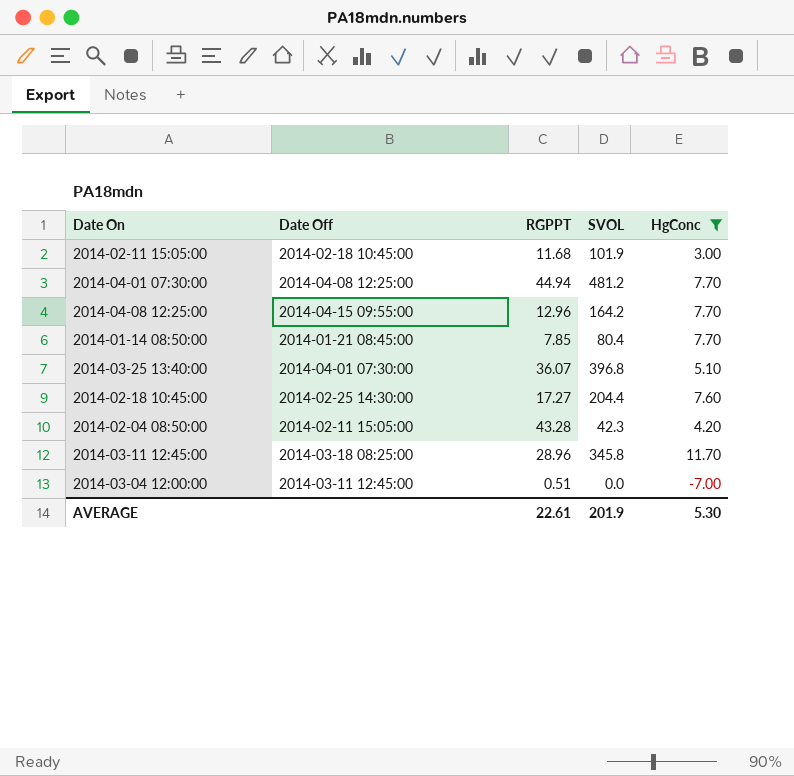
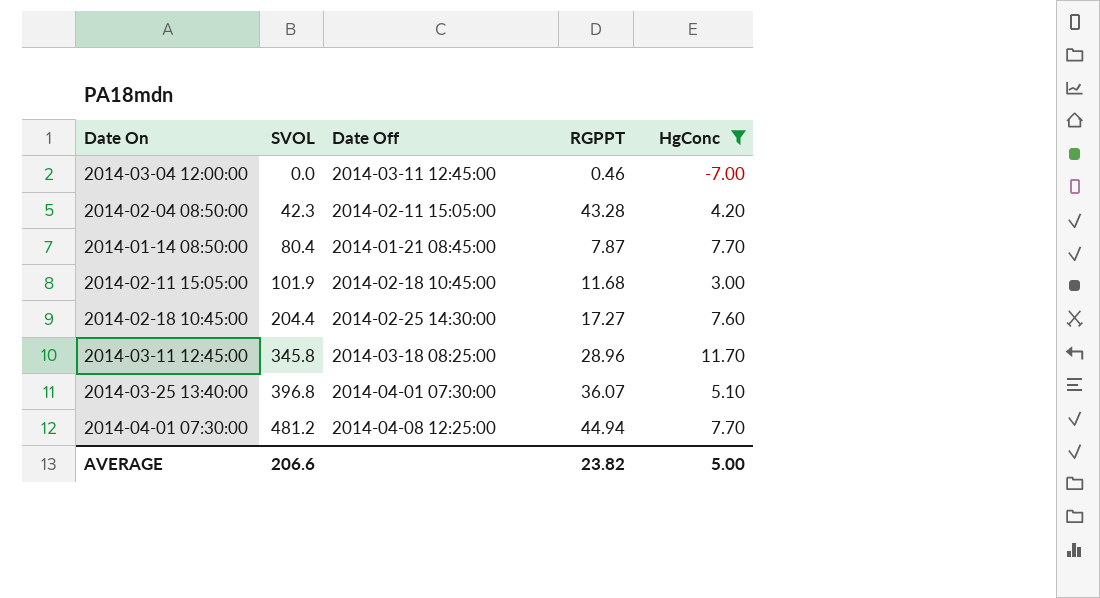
row order: none -> SVOL ascending
column SVOL | position: 4 -> 2
row 2014-04-08 12:25:00: 2014-04-15 09:55:00 | 12.96 | 164.2 | 7.70 -> none
2014-03-04 12:00:00 | RGPPT: 0.51 -> 0.46
2014-01-14 08:50:00 | RGPPT: 7.85 -> 7.87
AVERAGE | SVOL: 201.9 -> 206.6
AVERAGE | RGPPT: 22.61 -> 23.82
AVERAGE | HgConc: 5.30 -> 5.00

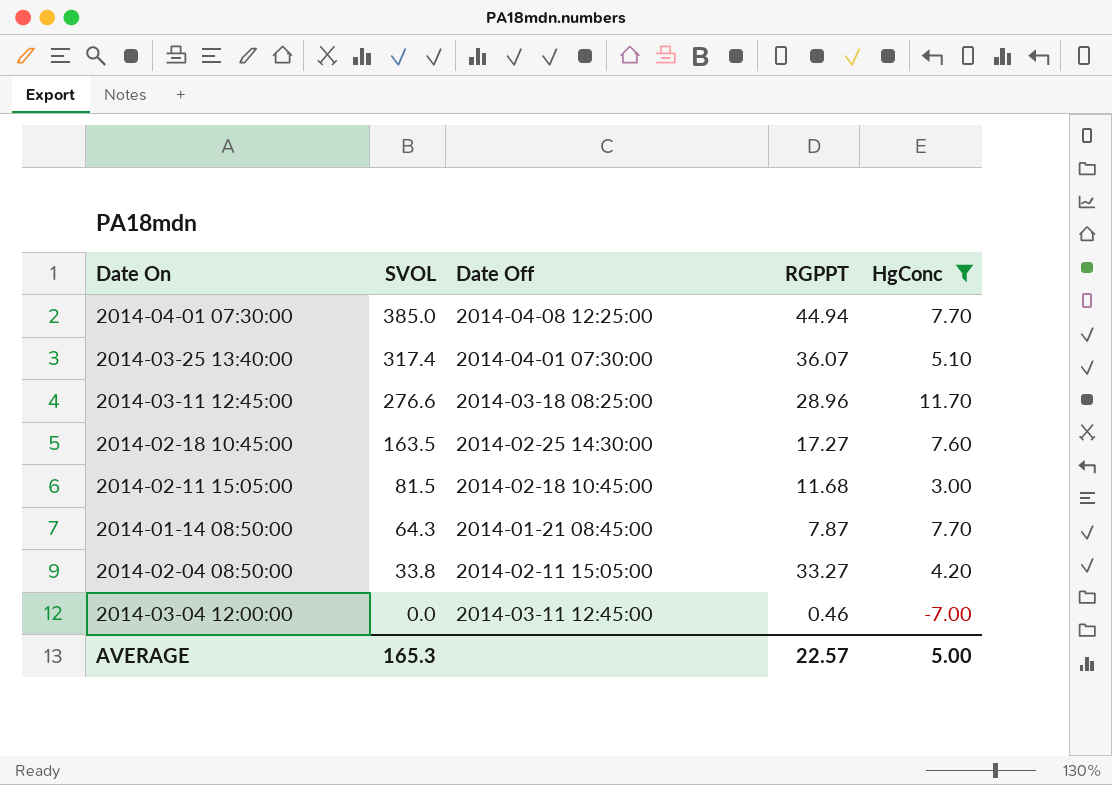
row order: SVOL ascending -> SVOL descending
2014-04-01 07:30:00 | SVOL: 481.2 -> 385.0
2014-03-25 13:40:00 | SVOL: 396.8 -> 317.4
2014-03-11 12:45:00 | SVOL: 345.8 -> 276.6
2014-02-18 10:45:00 | SVOL: 204.4 -> 163.5
2014-02-11 15:05:00 | SVOL: 101.9 -> 81.5
2014-01-14 08:50:00 | SVOL: 80.4 -> 64.3
2014-02-04 08:50:00 | SVOL: 42.3 -> 33.8
2014-02-04 08:50:00 | RGPPT: 43.28 -> 33.27
AVERAGE | SVOL: 206.6 -> 165.3
AVERAGE | RGPPT: 23.82 -> 22.57

